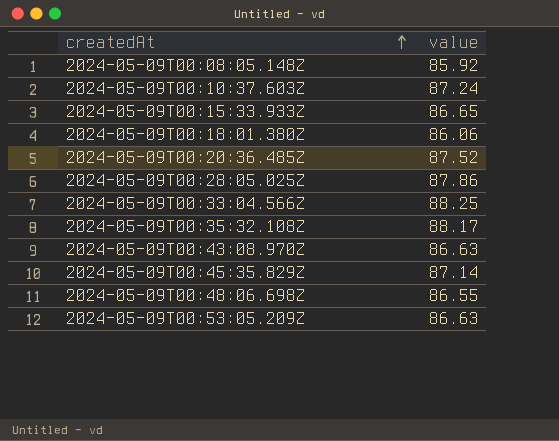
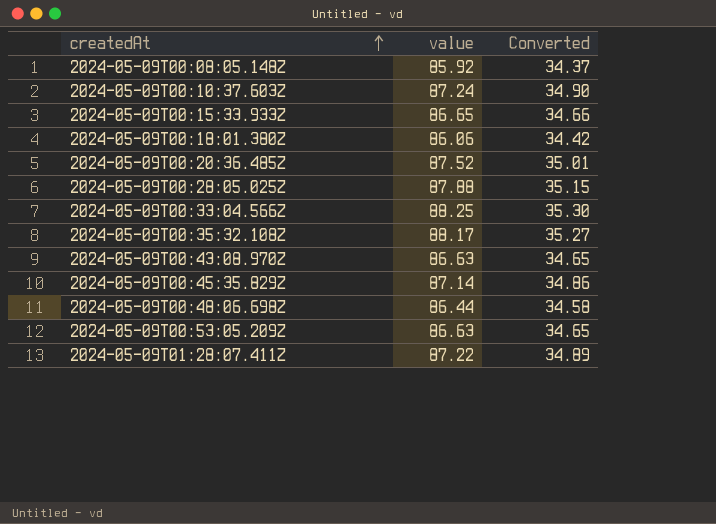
column Converted | formula: none -> [value] * 0.4
2024-05-09T00:28:05.025Z | value: 87.86 -> 87.88
2024-05-09T00:48:06.698Z | value: 86.55 -> 86.44
row 2024-05-09T01:28:07.411Z: none -> 87.22 | 34.89

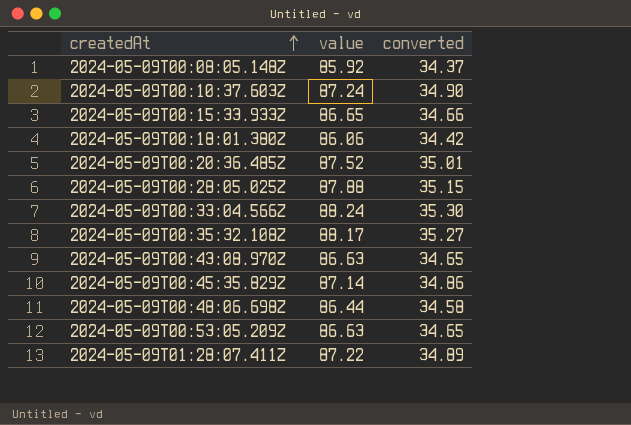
column name: Converted -> converted
2024-05-09T00:33:04.566Z | value: 88.25 -> 88.24

